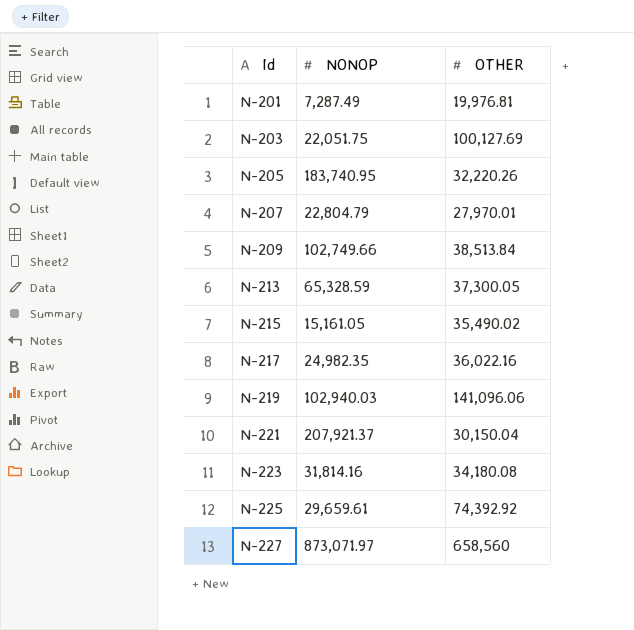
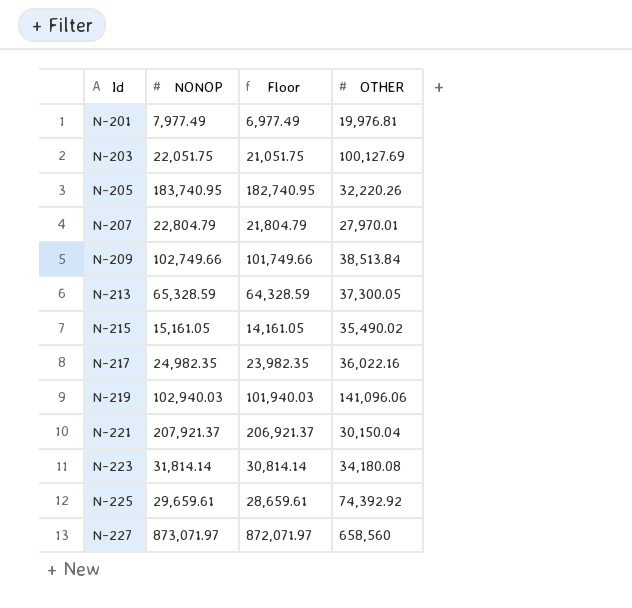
column Floor | formula: none -> [NONOP] - 1000
N-201 | NONOP: 7,287.49 -> 7,977.49
N-223 | NONOP: 31,814.16 -> 31,814.14

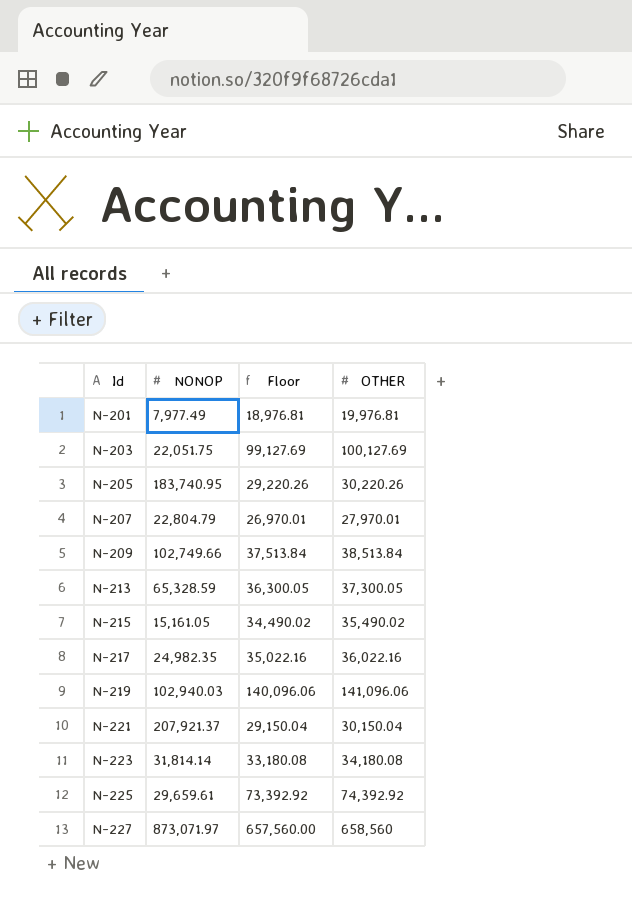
column Floor | formula: [NONOP] - 1000 -> [OTHER] - 1000
N-205 | OTHER: 32,220.26 -> 30,220.26

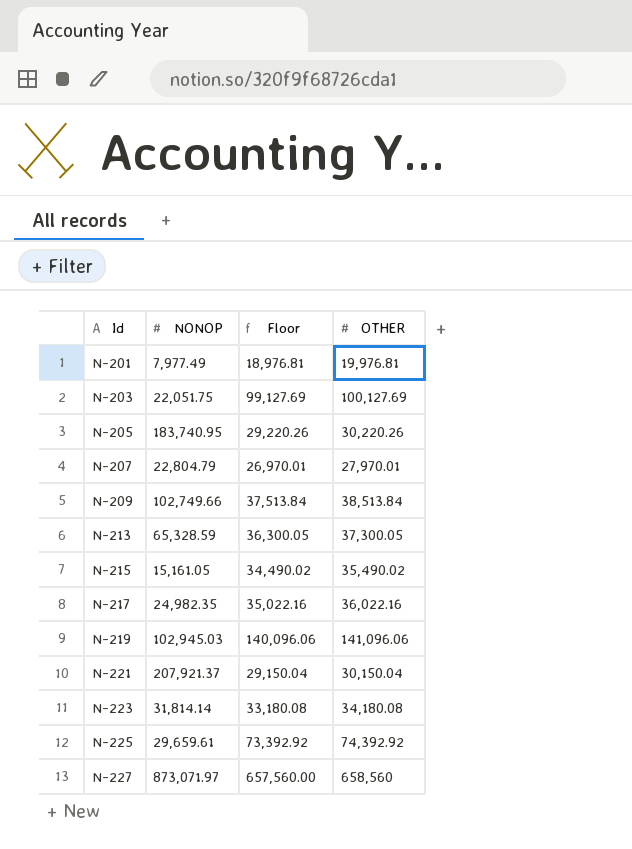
N-219 | NONOP: 102,940.03 -> 102,945.03

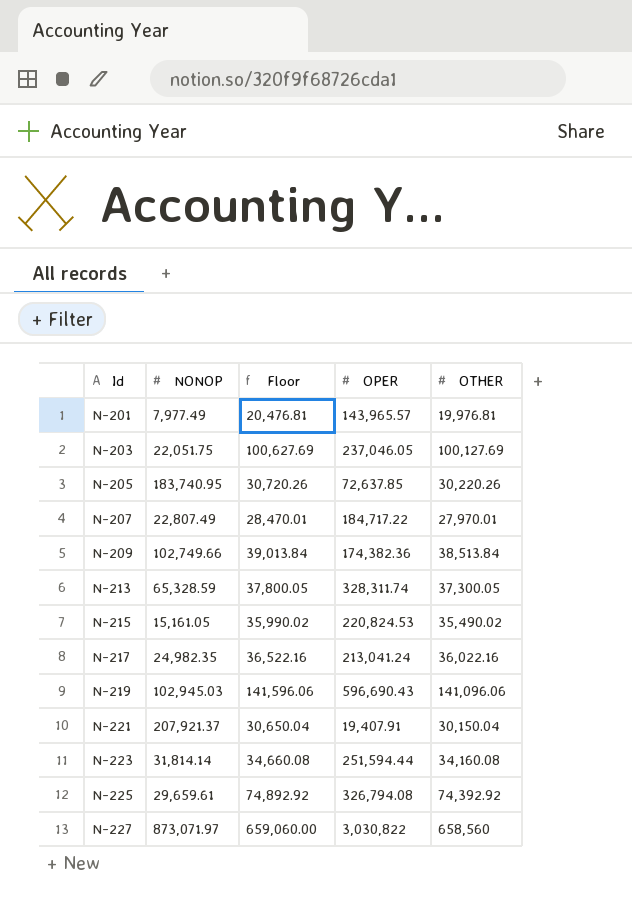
column Floor | formula: [OTHER] - 1000 -> [OTHER] + 500
column OPER | position: none -> 4
N-207 | NONOP: 22,804.79 -> 22,807.49
N-223 | OTHER: 34,180.08 -> 34,160.08

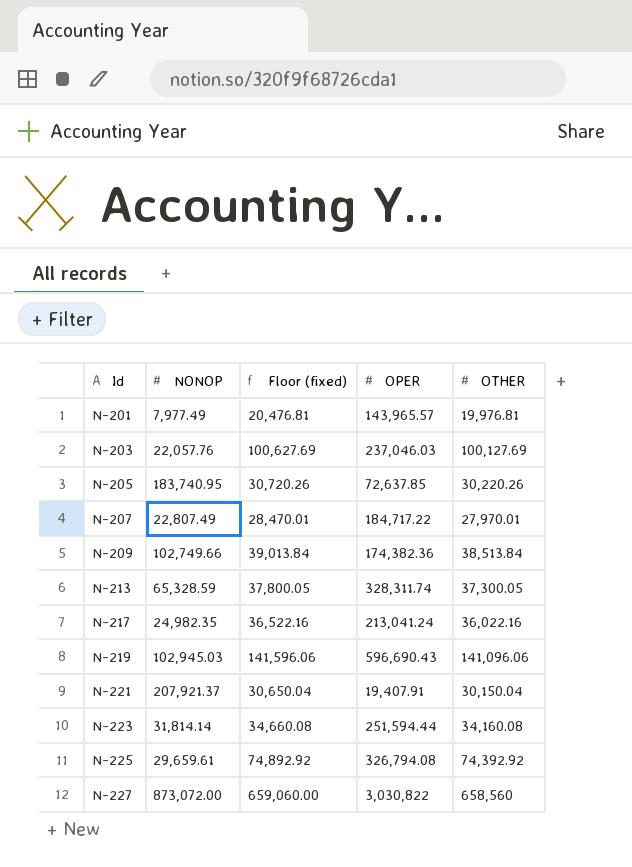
column name: Floor -> Floor (fixed)
row N-215: 15,161.05 | 35,990.02 | 220,824.53 | 35,490.02 -> none
N-203 | NONOP: 22,051.75 -> 22,057.76
N-203 | OPER: 237,046.05 -> 237,046.03
N-227 | NONOP: 873,071.97 -> 873,072.00

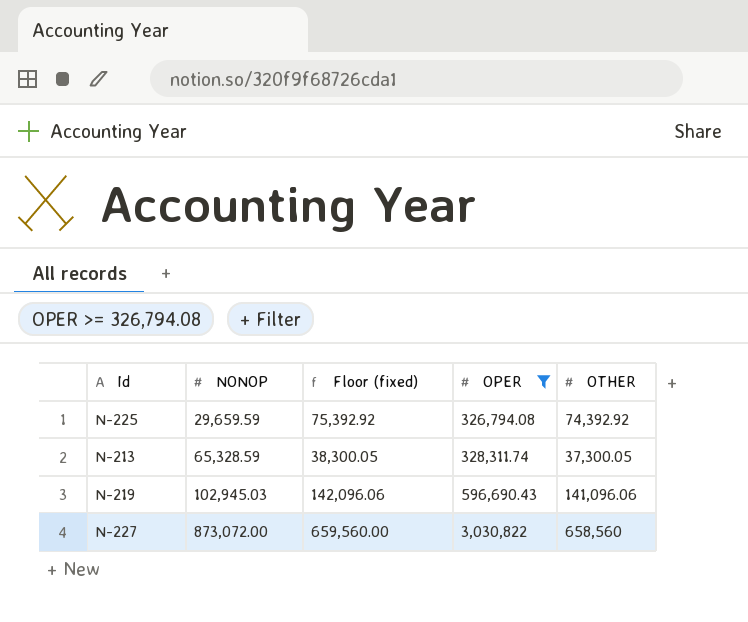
filter: none -> OPER >= 326,794.08
row order: Id ascending -> NONOP ascending
column Floor (fixed) | formula: [OTHER] + 500 -> [OTHER] + 1000
N-225 | NONOP: 29,659.61 -> 29,659.59

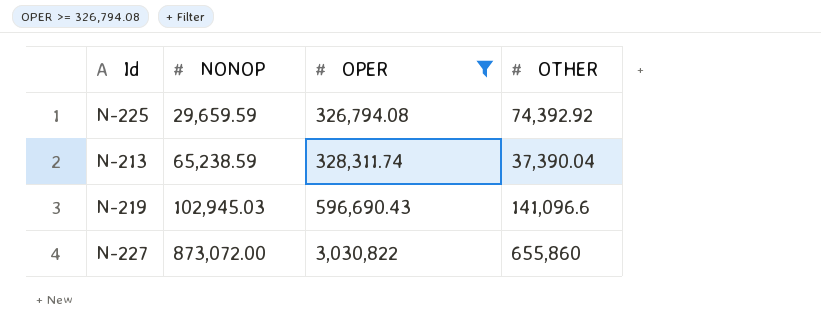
column Floor (fixed) | formula: [OTHER] + 1000 -> none
N-213 | NONOP: 65,328.59 -> 65,238.59
N-213 | OTHER: 37,300.05 -> 37,390.04
N-219 | OTHER: 141,096.06 -> 141,096.6
N-227 | OTHER: 658,560 -> 655,860

